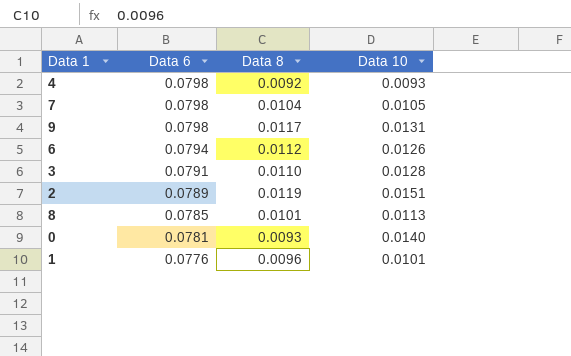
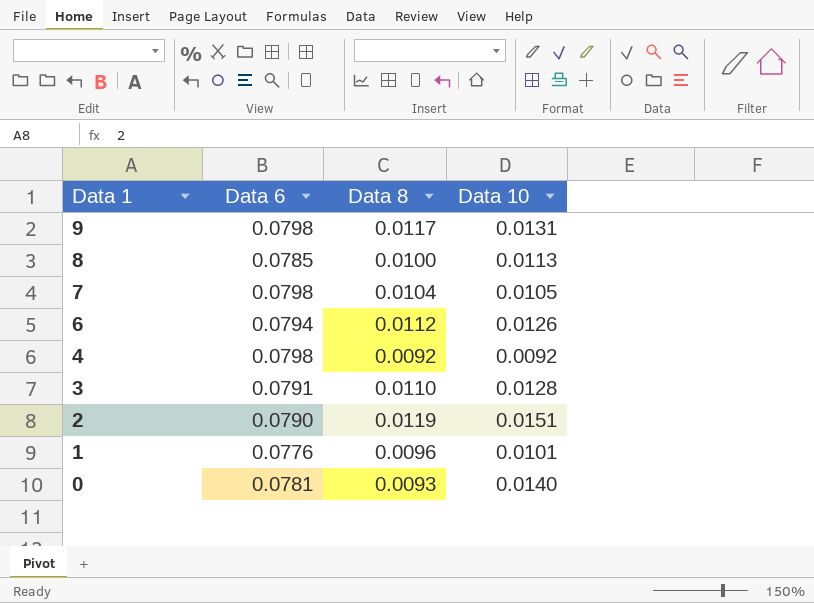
row order: Data 6 descending -> Data 1 descending
8 | Data 8: 0.0101 -> 0.0100
4 | Data 10: 0.0093 -> 0.0092
2 | Data 6: 0.0789 -> 0.0790

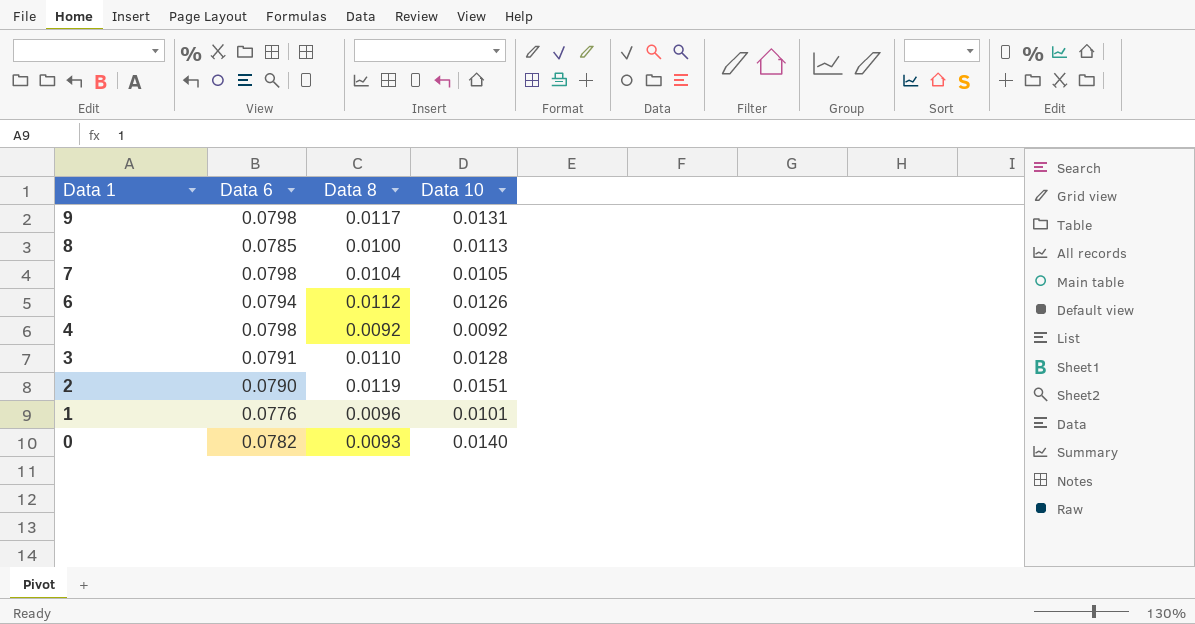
0 | Data 6: 0.0781 -> 0.0782

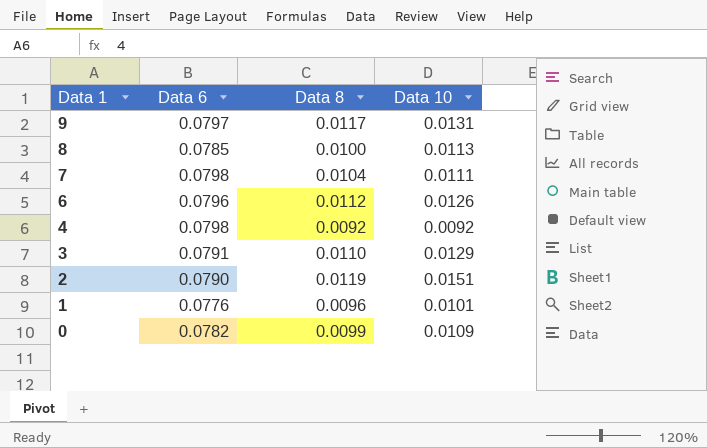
9 | Data 6: 0.0798 -> 0.0797
7 | Data 10: 0.0105 -> 0.0111
6 | Data 6: 0.0794 -> 0.0796
3 | Data 10: 0.0128 -> 0.0129
0 | Data 8: 0.0093 -> 0.0099
0 | Data 10: 0.0140 -> 0.0109

